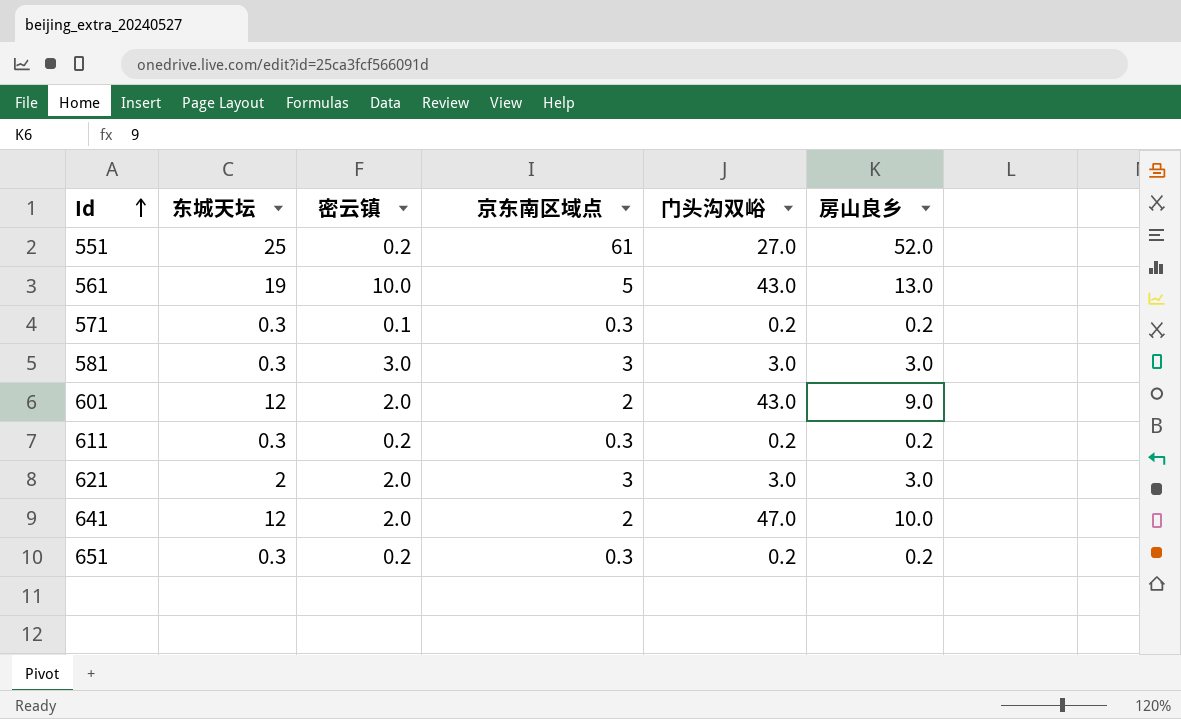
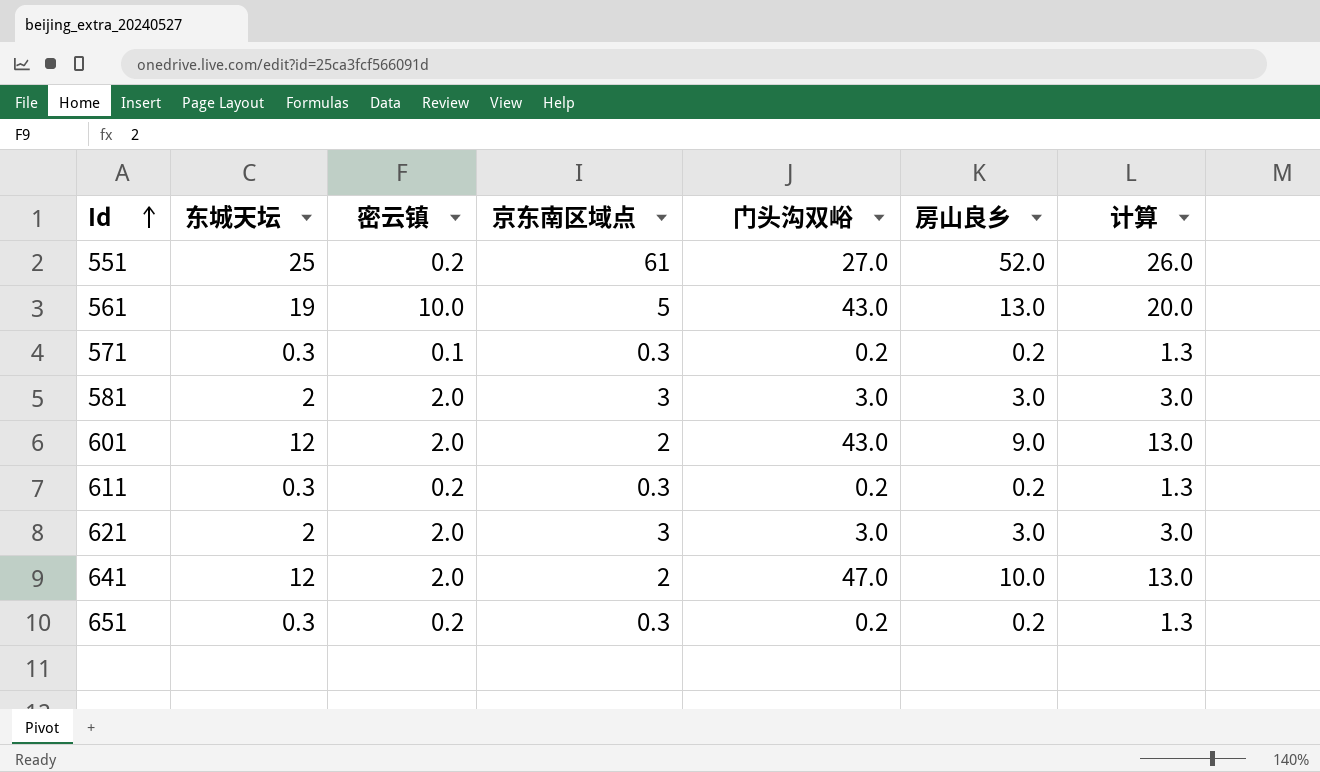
column 计算 | formula: none -> [东城天坛] + 1
581 | 东城天坛: 0.3 -> 2
581 | 密云镇: 3.0 -> 2.0

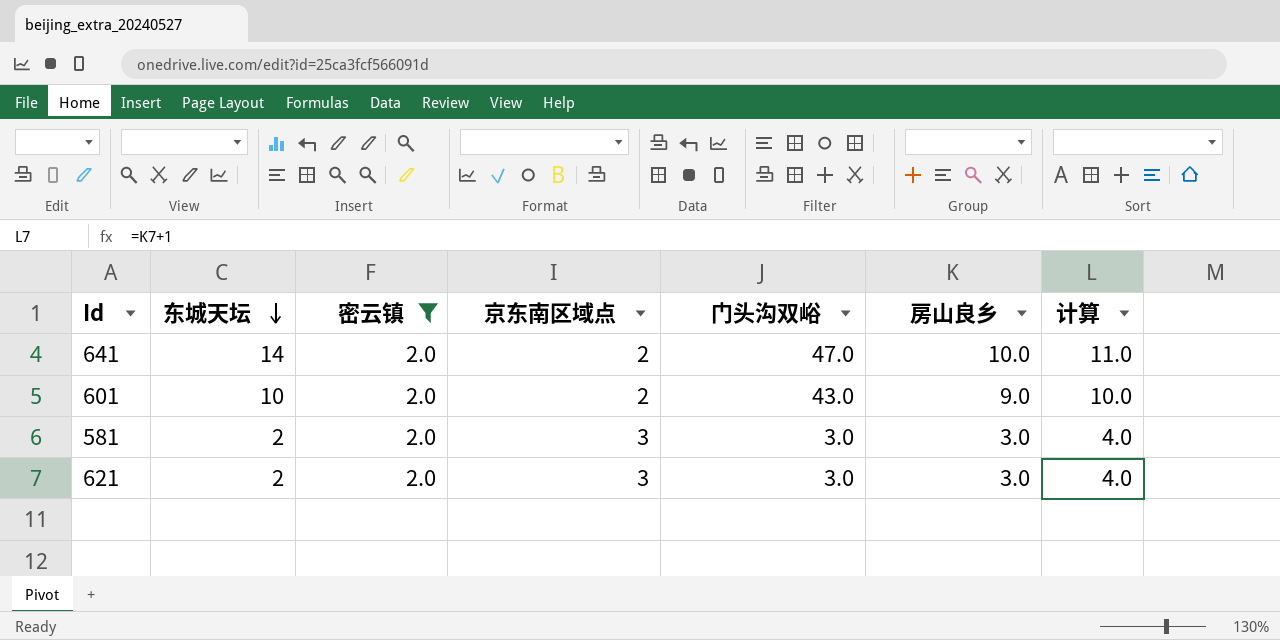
filter: none -> 密云镇 = 2.0
row order: Id ascending -> 东城天坛 descending
column 计算 | formula: [东城天坛] + 1 -> [房山良乡] + 1
641 | 东城天坛: 12 -> 14
601 | 东城天坛: 12 -> 10

